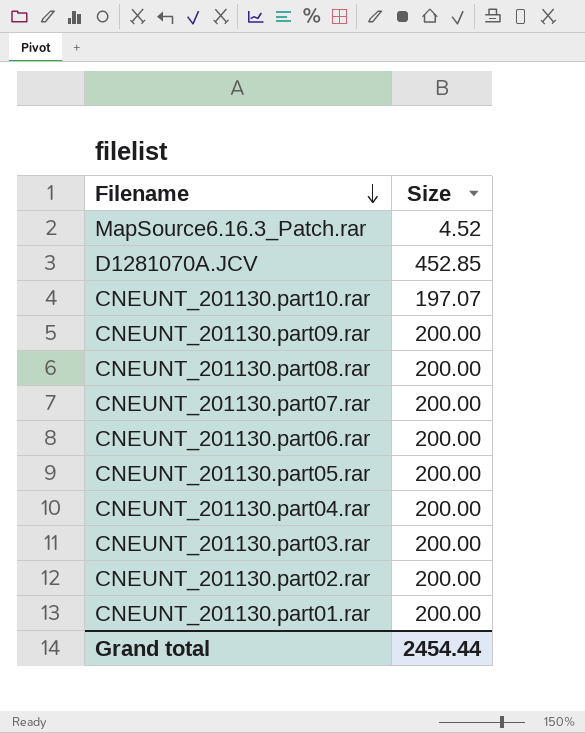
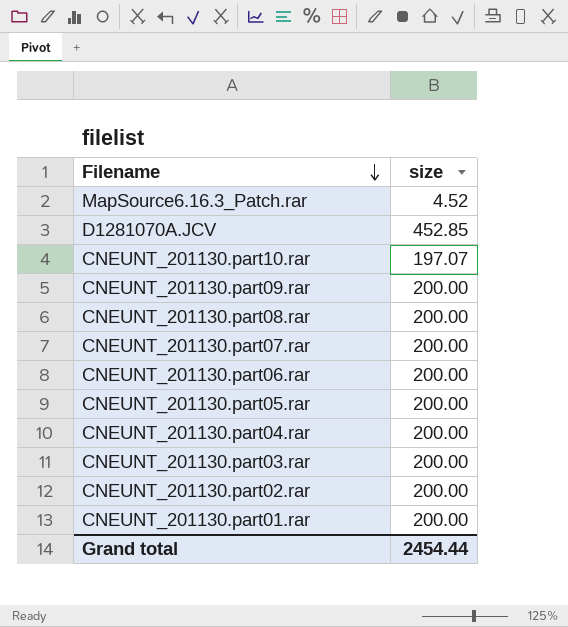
column name: Size -> size

